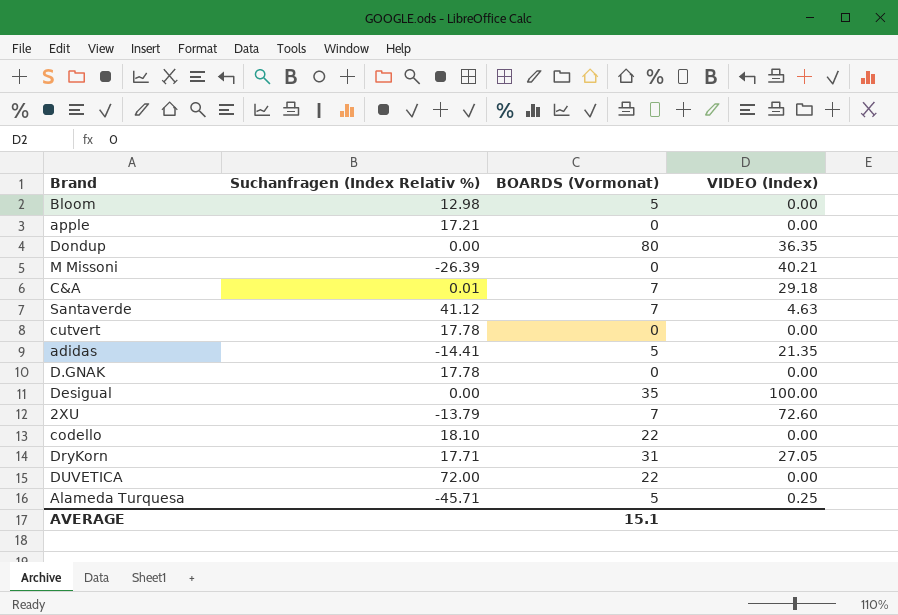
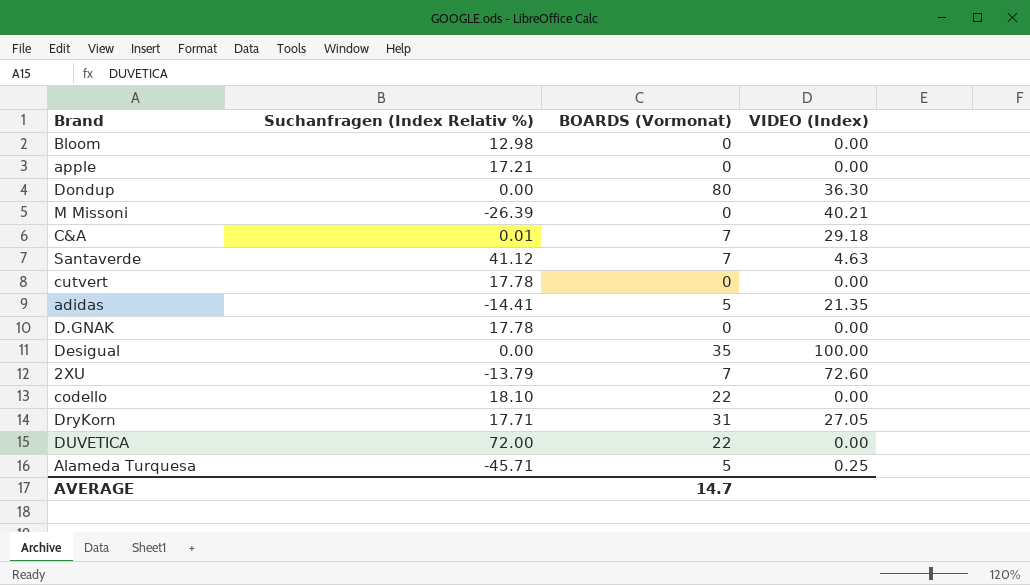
Bloom | BOARDS (Vormonat): 5 -> 0
Dondup | VIDEO (Index): 36.35 -> 36.30
AVERAGE | BOARDS (Vormonat): 15.1 -> 14.7

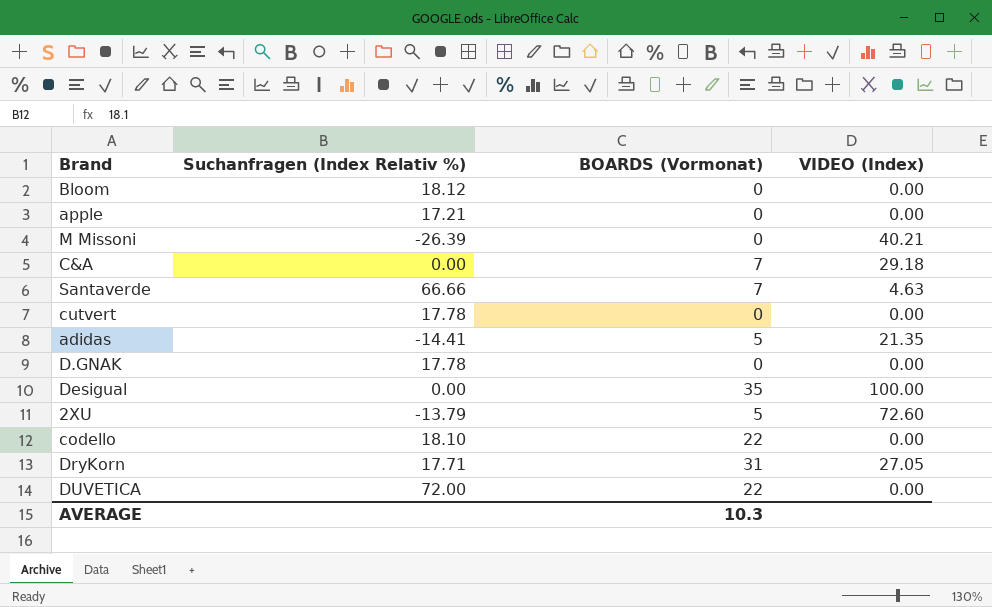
row Dondup: 0.00 | 80 | 36.30 -> none
row Alameda Turquesa: -45.71 | 5 | 0.25 -> none
Bloom | Suchanfragen (Index Relativ %): 12.98 -> 18.12
C&A | Suchanfragen (Index Relativ %): 0.01 -> 0.00
Santaverde | Suchanfragen (Index Relativ %): 41.12 -> 66.66
2XU | BOARDS (Vormonat): 7 -> 5
AVERAGE | BOARDS (Vormonat): 14.7 -> 10.3

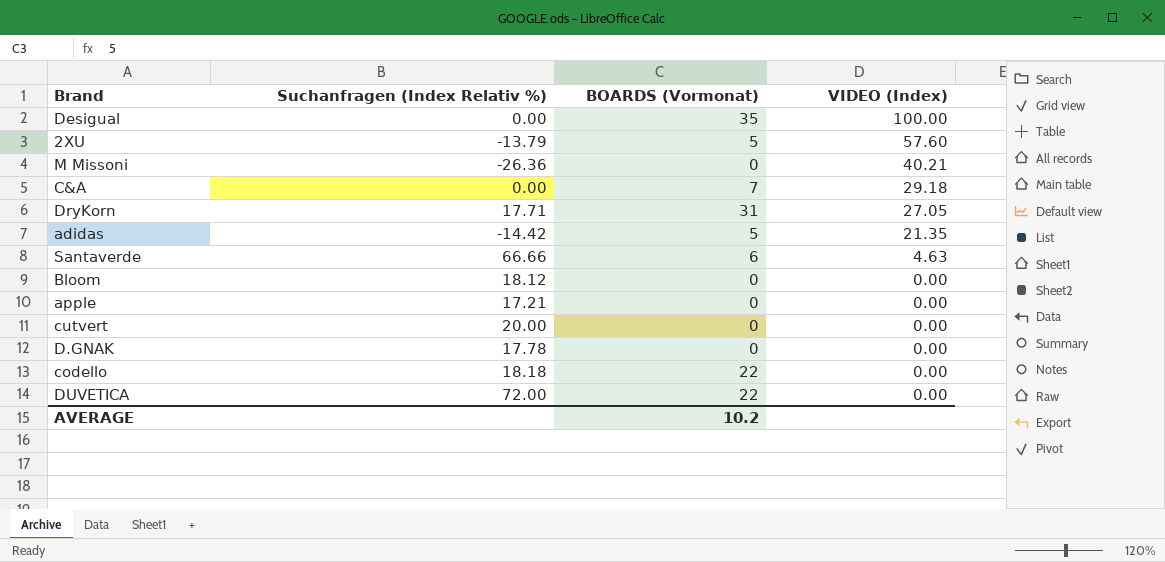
row order: none -> VIDEO (Index) descending
2XU | VIDEO (Index): 72.60 -> 57.60
M Missoni | Suchanfragen (Index Relativ %): -26.39 -> -26.36
adidas | Suchanfragen (Index Relativ %): -14.41 -> -14.42
Santaverde | BOARDS (Vormonat): 7 -> 6
cutvert | Suchanfragen (Index Relativ %): 17.78 -> 20.00
codello | Suchanfragen (Index Relativ %): 18.10 -> 18.18
AVERAGE | BOARDS (Vormonat): 10.3 -> 10.2

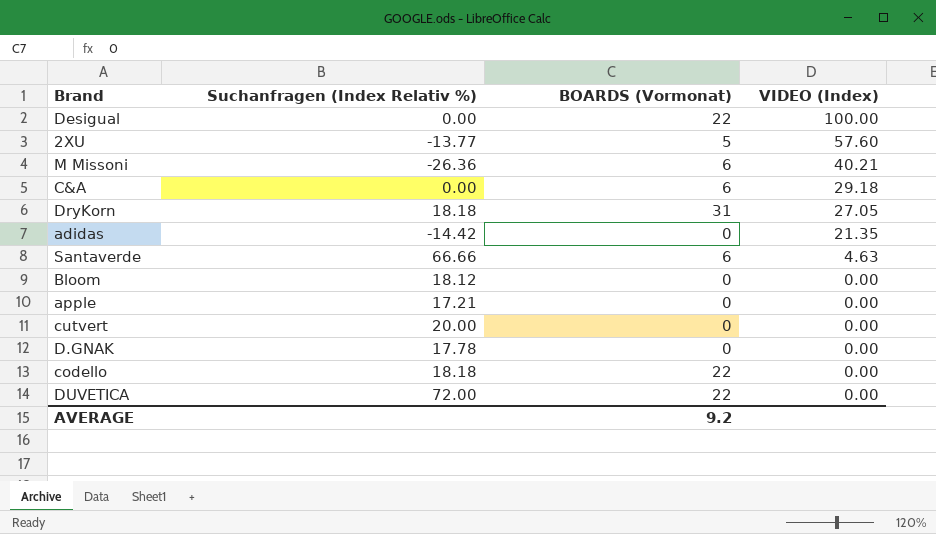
Desigual | BOARDS (Vormonat): 35 -> 22
2XU | Suchanfragen (Index Relativ %): -13.79 -> -13.77
M Missoni | BOARDS (Vormonat): 0 -> 6
C&A | BOARDS (Vormonat): 7 -> 6
DryKorn | Suchanfragen (Index Relativ %): 17.71 -> 18.18
adidas | BOARDS (Vormonat): 5 -> 0
AVERAGE | BOARDS (Vormonat): 10.2 -> 9.2

